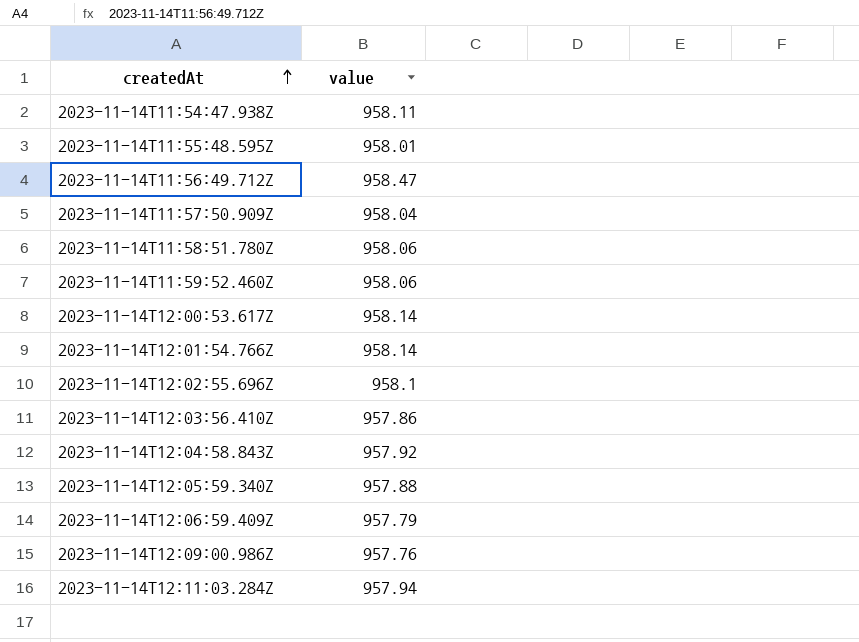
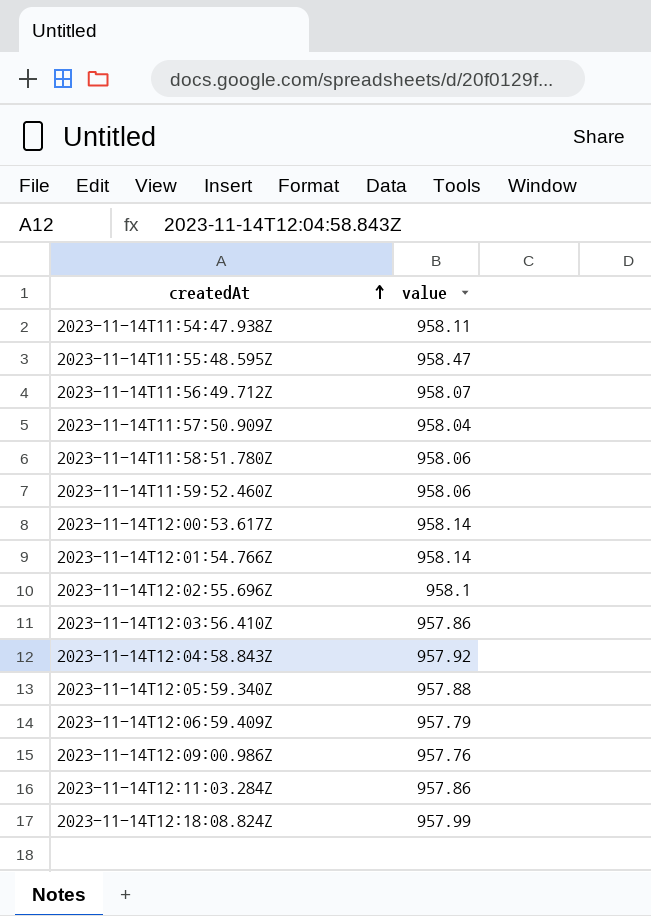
2023-11-14T11:55:48.595Z | value: 958.01 -> 958.47
2023-11-14T11:56:49.712Z | value: 958.47 -> 958.07
2023-11-14T12:11:03.284Z | value: 957.94 -> 957.86
row 2023-11-14T12:18:08.824Z: none -> 957.99

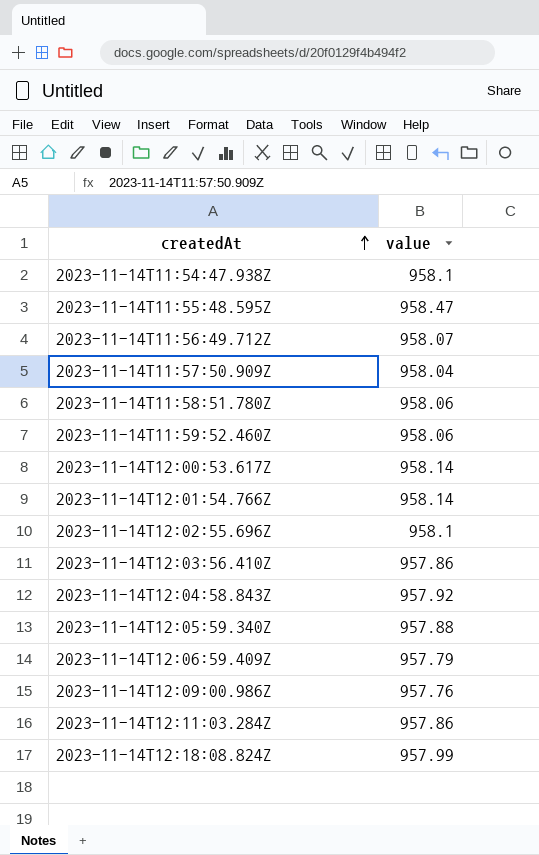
2023-11-14T11:54:47.938Z | value: 958.11 -> 958.1

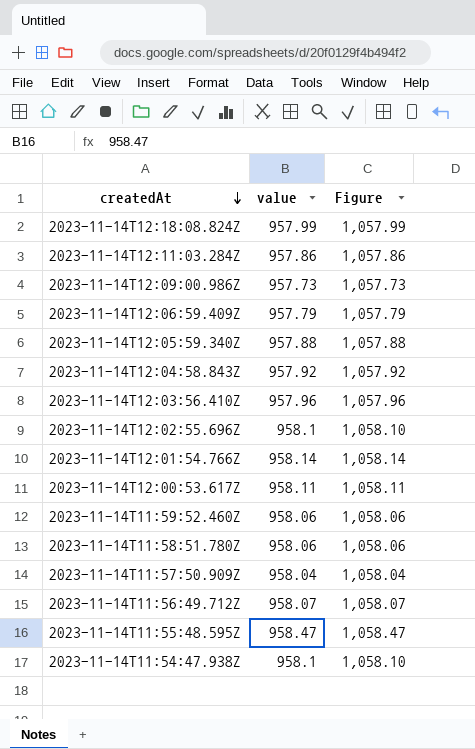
row order: createdAt ascending -> createdAt descending
column Figure | formula: none -> [value] + 100
2023-11-14T12:09:00.986Z | value: 957.76 -> 957.73
2023-11-14T12:03:56.410Z | value: 957.86 -> 957.96
2023-11-14T12:00:53.617Z | value: 958.14 -> 958.11

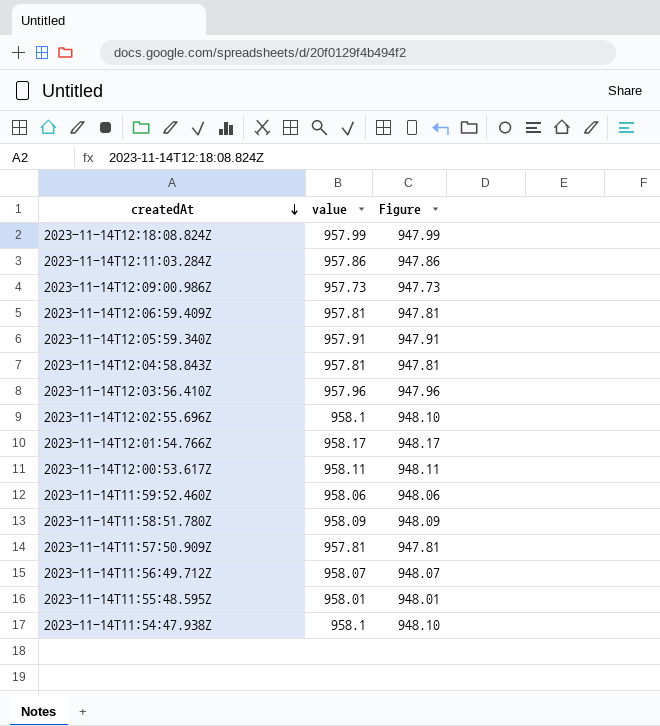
column Figure | formula: [value] + 100 -> [value] - 10
2023-11-14T12:06:59.409Z | value: 957.79 -> 957.81
2023-11-14T12:05:59.340Z | value: 957.88 -> 957.91
2023-11-14T12:04:58.843Z | value: 957.92 -> 957.81
2023-11-14T12:01:54.766Z | value: 958.14 -> 958.17
2023-11-14T11:58:51.780Z | value: 958.06 -> 958.09
2023-11-14T11:57:50.909Z | value: 958.04 -> 957.81
2023-11-14T11:55:48.595Z | value: 958.47 -> 958.01

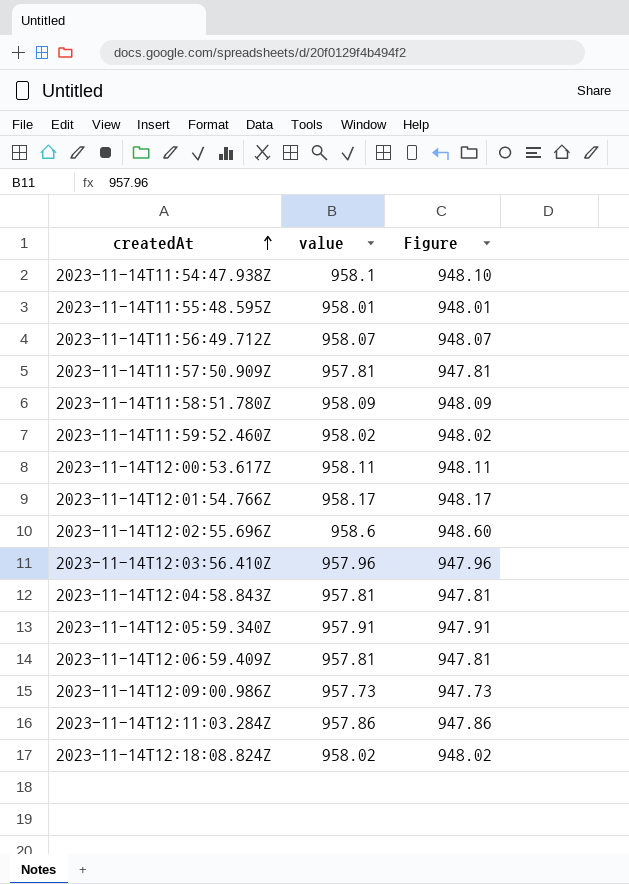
row order: createdAt descending -> createdAt ascending
2023-11-14T11:59:52.460Z | value: 958.06 -> 958.02
2023-11-14T11:59:52.460Z | Figure: 948.06 -> 948.02
2023-11-14T12:02:55.696Z | value: 958.1 -> 958.6
2023-11-14T12:02:55.696Z | Figure: 948.10 -> 948.60
2023-11-14T12:18:08.824Z | value: 957.99 -> 958.02
2023-11-14T12:18:08.824Z | Figure: 947.99 -> 948.02

